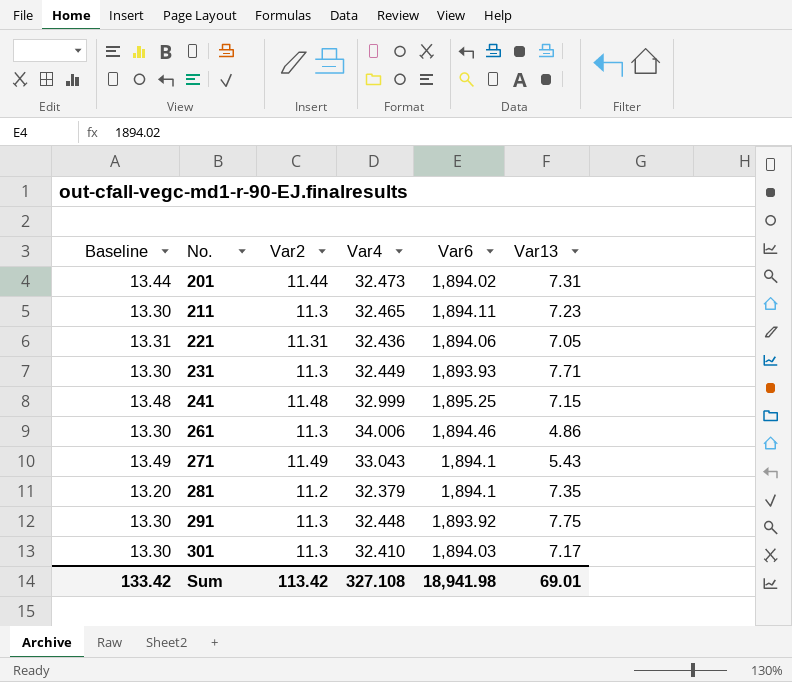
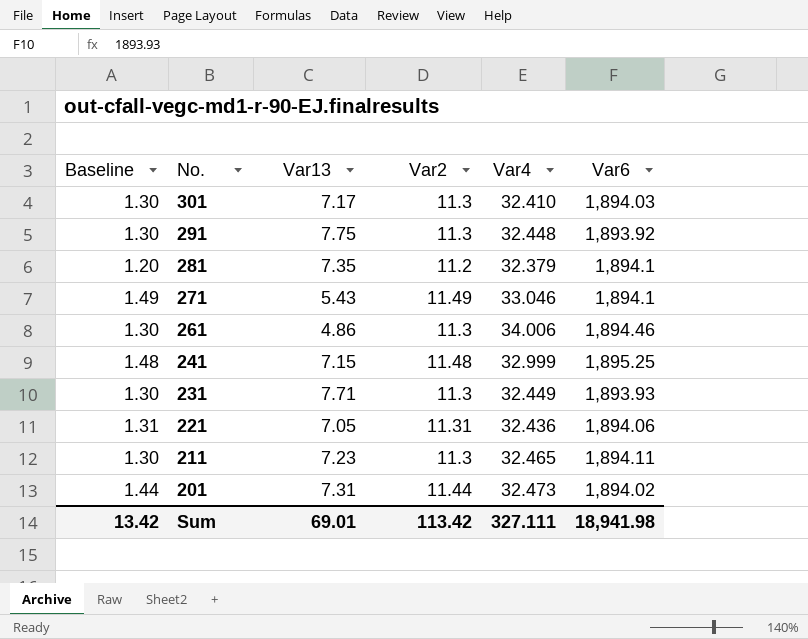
row order: No. ascending -> No. descending
column Baseline | formula: [Var2] + 2 -> [Var2] - 10
column Var13 | position: 6 -> 3
271 | Var4: 33.043 -> 33.046
Sum | Baseline: 133.42 -> 13.42
Sum | Var4: 327.108 -> 327.111

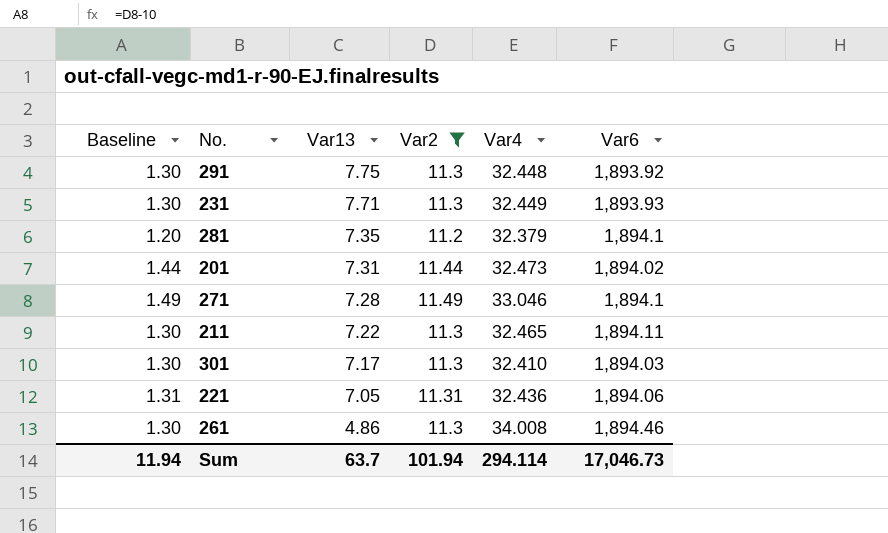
filter: none -> Var2 != 11.48
row order: No. descending -> Var13 descending
271 | Var13: 5.43 -> 7.28
211 | Var13: 7.23 -> 7.22
261 | Var4: 34.006 -> 34.008
Sum | Baseline: 13.42 -> 11.94
Sum | Var13: 69.01 -> 63.7
Sum | Var2: 113.42 -> 101.94
Sum | Var4: 327.111 -> 294.114
Sum | Var6: 18,941.98 -> 17,046.73

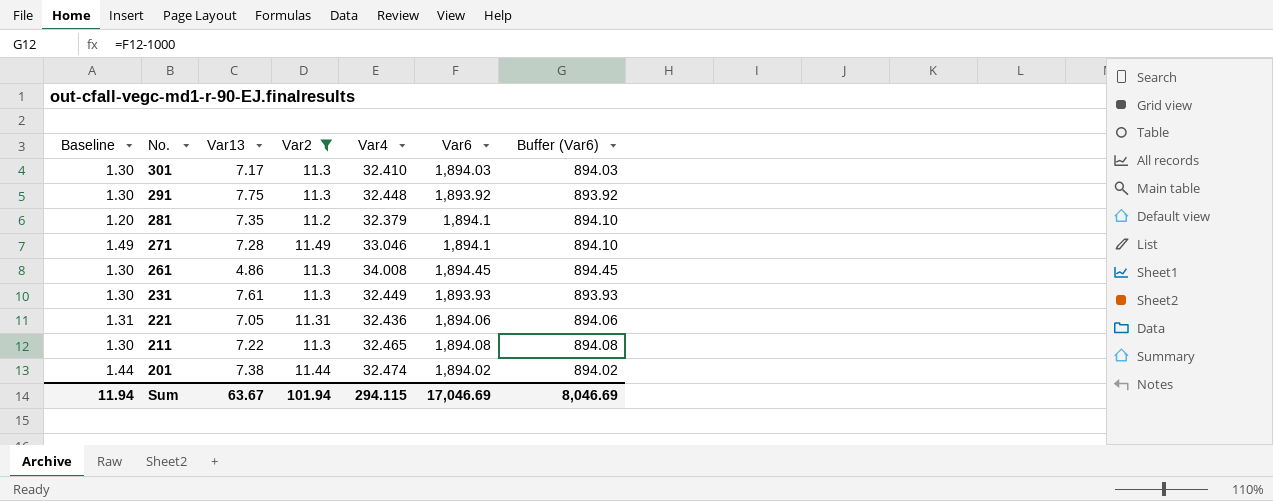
row order: Var13 descending -> No. descending
column Buffer (Var6) | formula: none -> [Var6] - 1000
261 | Var6: 1,894.46 -> 1,894.45
231 | Var13: 7.71 -> 7.61
211 | Var6: 1,894.11 -> 1,894.08
201 | Var13: 7.31 -> 7.38
201 | Var4: 32.473 -> 32.474
Sum | Var13: 63.7 -> 63.67
Sum | Var4: 294.114 -> 294.115
Sum | Var6: 17,046.73 -> 17,046.69

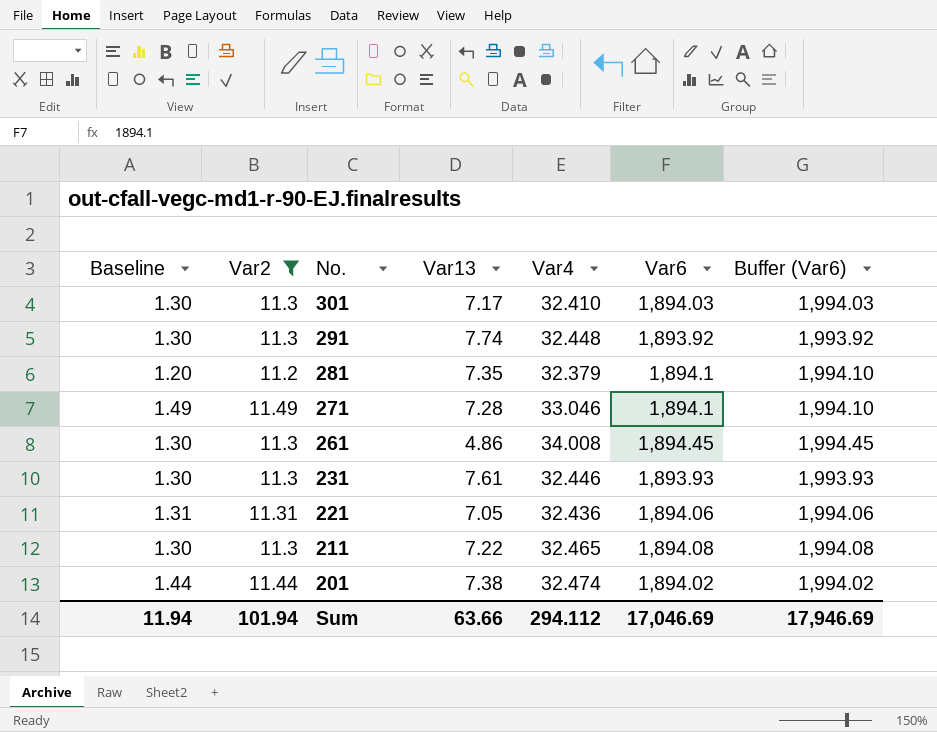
column Var2 | position: 4 -> 2
column Buffer (Var6) | formula: [Var6] - 1000 -> [Var6] + 100
291 | Var13: 7.75 -> 7.74
231 | Var4: 32.449 -> 32.446
Sum | Var13: 63.67 -> 63.66
Sum | Var4: 294.115 -> 294.112
Sum | Buffer (Var6): 8,046.69 -> 17,946.69

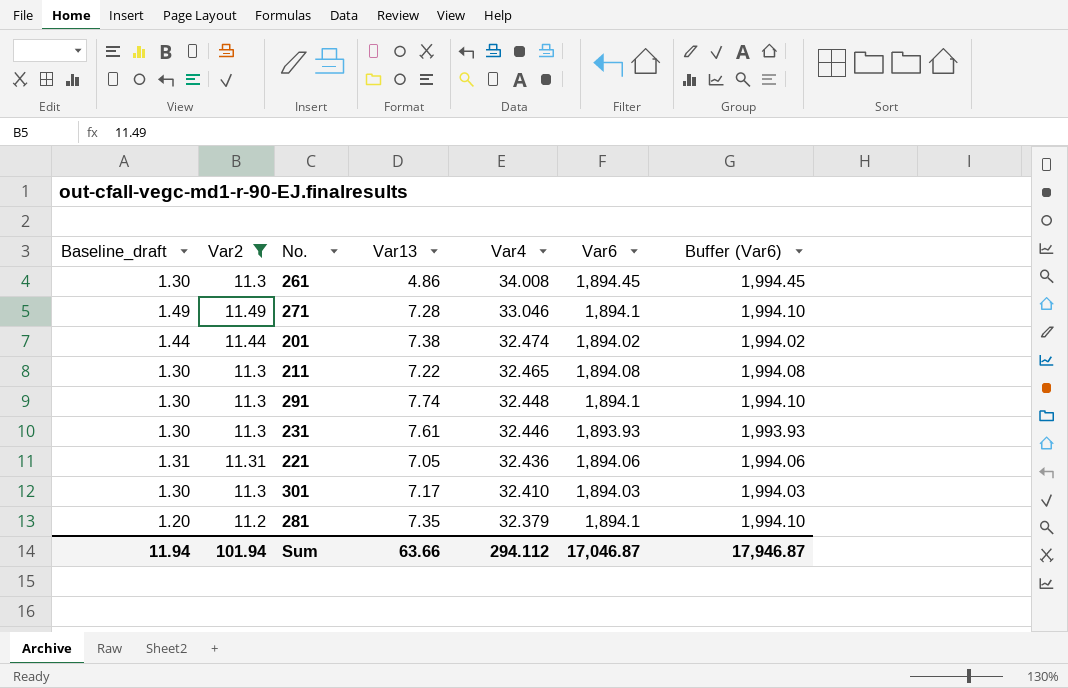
row order: No. descending -> Var4 descending
column name: Baseline -> Baseline_draft
291 | Var6: 1,893.92 -> 1,894.1
291 | Buffer (Var6): 1,993.92 -> 1,994.10
Sum | Var6: 17,046.69 -> 17,046.87
Sum | Buffer (Var6): 17,946.69 -> 17,946.87

